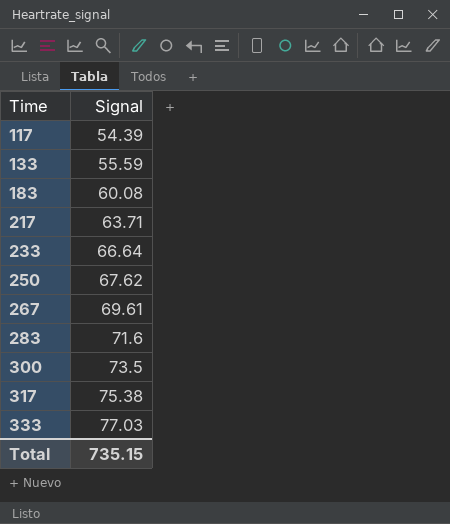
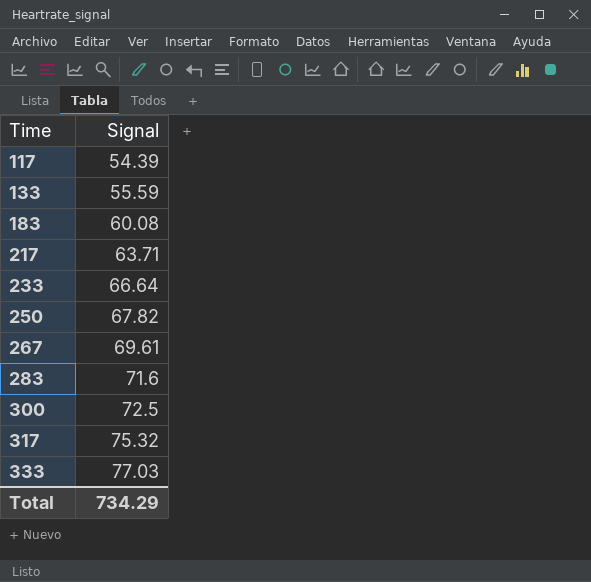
250 | Signal: 67.62 -> 67.82
300 | Signal: 73.5 -> 72.5
317 | Signal: 75.38 -> 75.32
Total | Signal: 735.15 -> 734.29

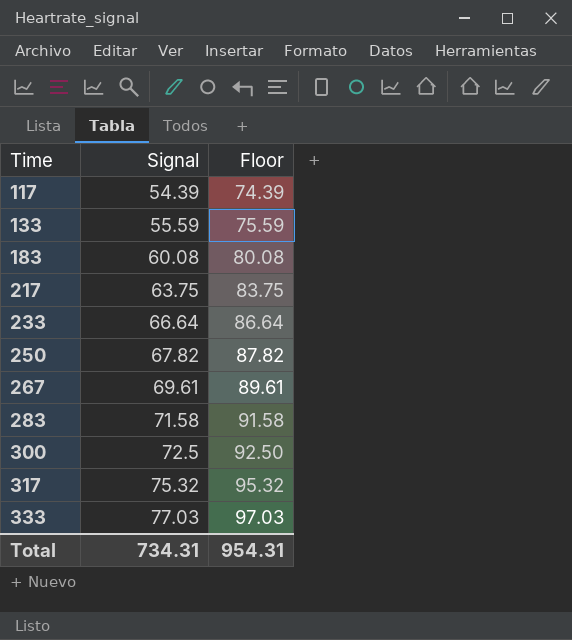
column Floor | formula: none -> [Signal] + 20
217 | Signal: 63.71 -> 63.75
283 | Signal: 71.6 -> 71.58
Total | Signal: 734.29 -> 734.31

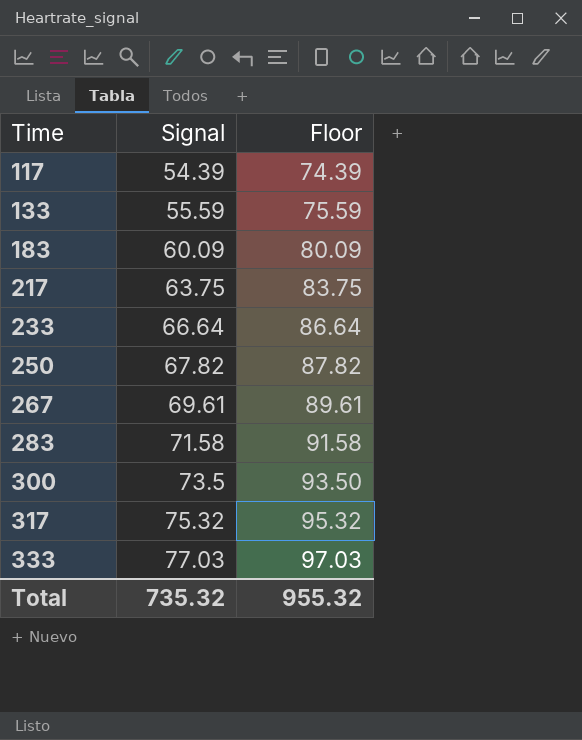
183 | Signal: 60.08 -> 60.09
183 | Floor: 80.08 -> 80.09
300 | Signal: 72.5 -> 73.5
300 | Floor: 92.50 -> 93.50
Total | Signal: 734.31 -> 735.32
Total | Floor: 954.31 -> 955.32

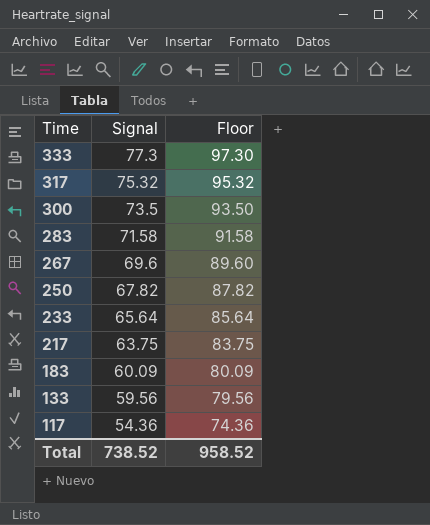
row order: Time ascending -> Time descending
333 | Signal: 77.03 -> 77.3
333 | Floor: 97.03 -> 97.30
267 | Signal: 69.61 -> 69.6
267 | Floor: 89.61 -> 89.60
233 | Signal: 66.64 -> 65.64
233 | Floor: 86.64 -> 85.64
133 | Signal: 55.59 -> 59.56
133 | Floor: 75.59 -> 79.56
117 | Signal: 54.39 -> 54.36
117 | Floor: 74.39 -> 74.36
Total | Signal: 735.32 -> 738.52
Total | Floor: 955.32 -> 958.52

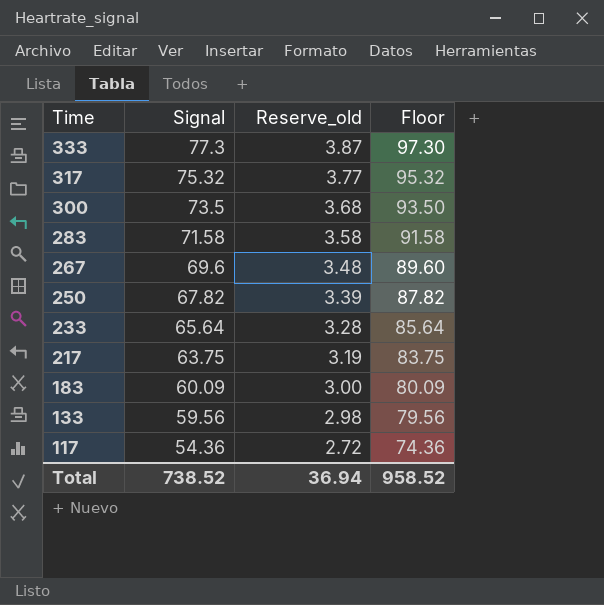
column Reserve_old | formula: none -> [Signal] * 0.05

